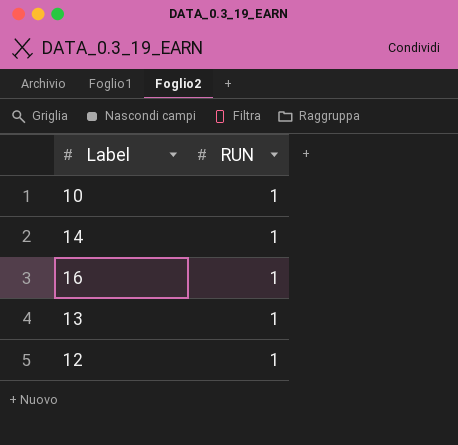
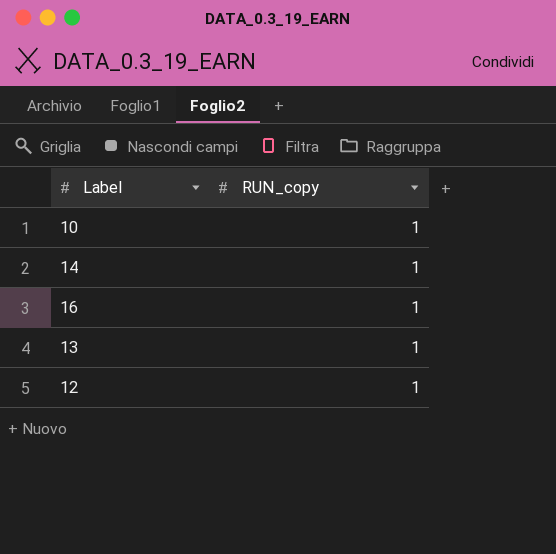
column name: RUN -> RUN_copy

